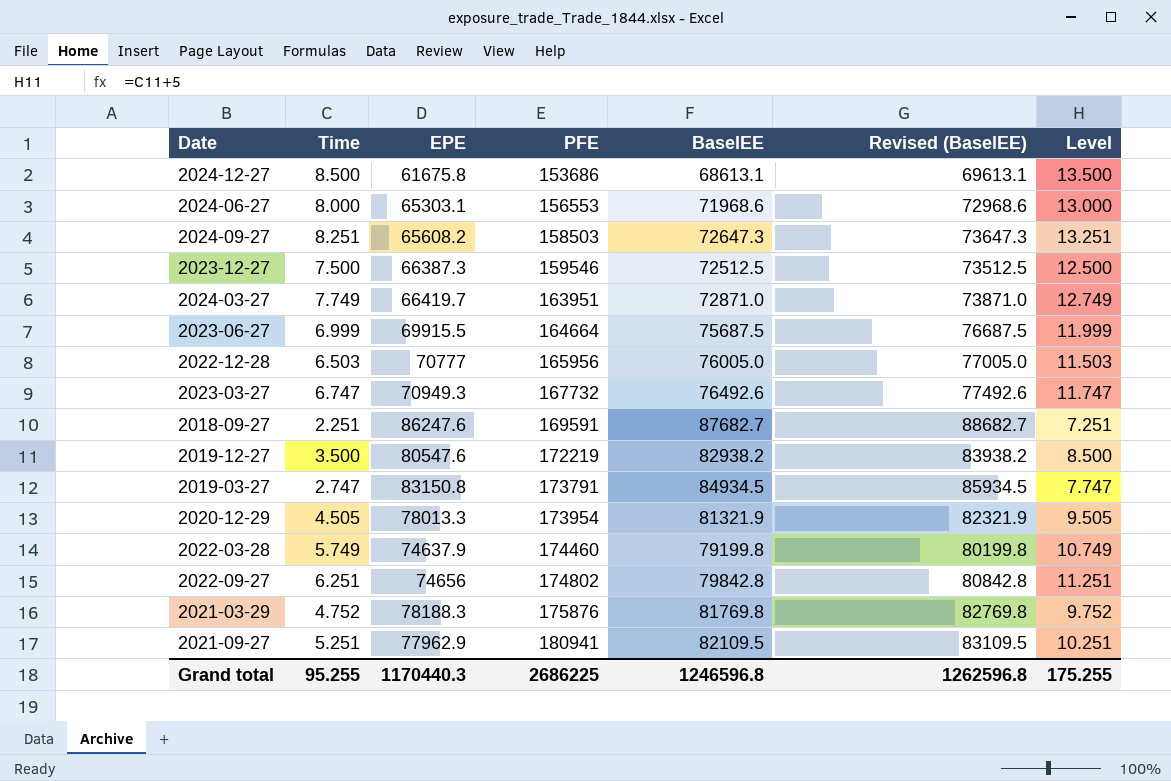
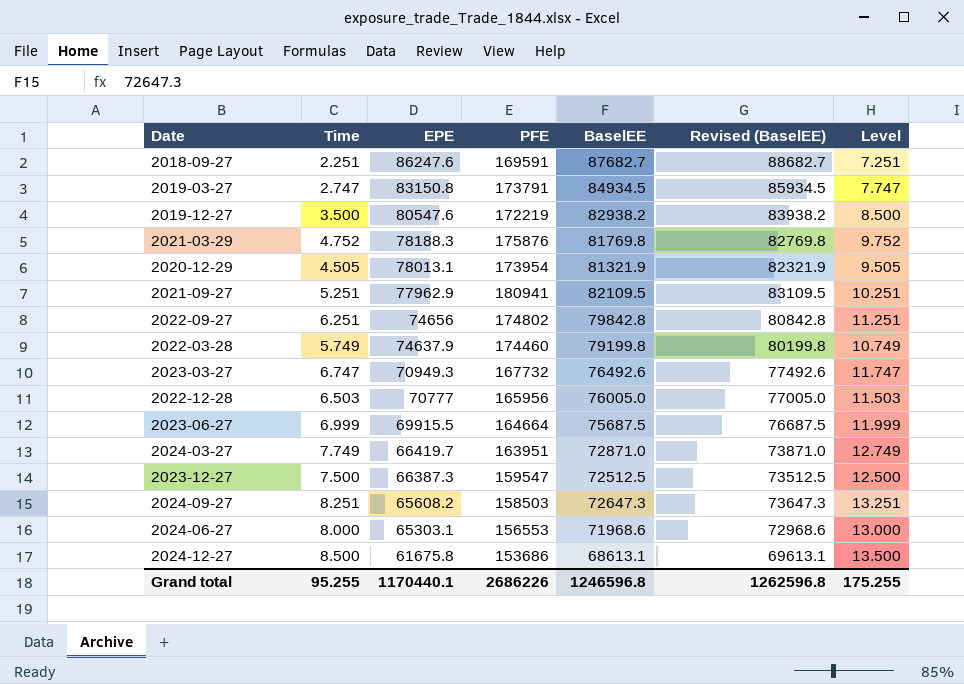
row order: PFE ascending -> EPE descending
2020-12-29 | EPE: 78013.3 -> 78013.1
2023-12-27 | PFE: 159546 -> 159547
Grand total | EPE: 1170440.3 -> 1170440.1
Grand total | PFE: 2686225 -> 2686226

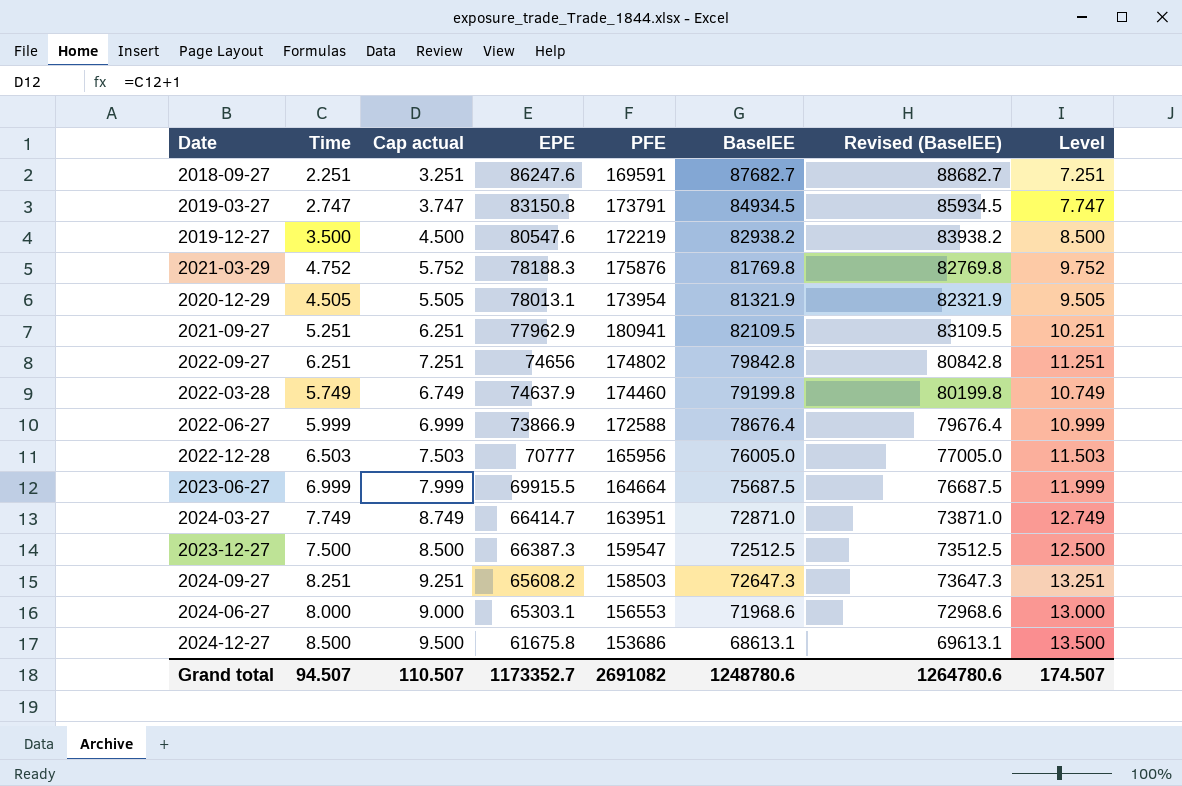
column Cap actual | formula: none -> [Time] + 1
row 2023-03-27: 6.747 | 70949.3 | 167732 | 76492.6 | 77492.6 | 11.747 -> none
row 2022-06-27: none -> 5.999 | 6.999 | 73866.9 | 172588 | 78676.4 | 79676.4 | 10.999
2024-03-27 | EPE: 66419.7 -> 66414.7
Grand total | Time: 95.255 -> 94.507
Grand total | EPE: 1170440.1 -> 1173352.7
Grand total | PFE: 2686226 -> 2691082
Grand total | BaselEE: 1246596.8 -> 1248780.6
Grand total | Revised (BaselEE): 1262596.8 -> 1264780.6
Grand total | Level: 175.255 -> 174.507

